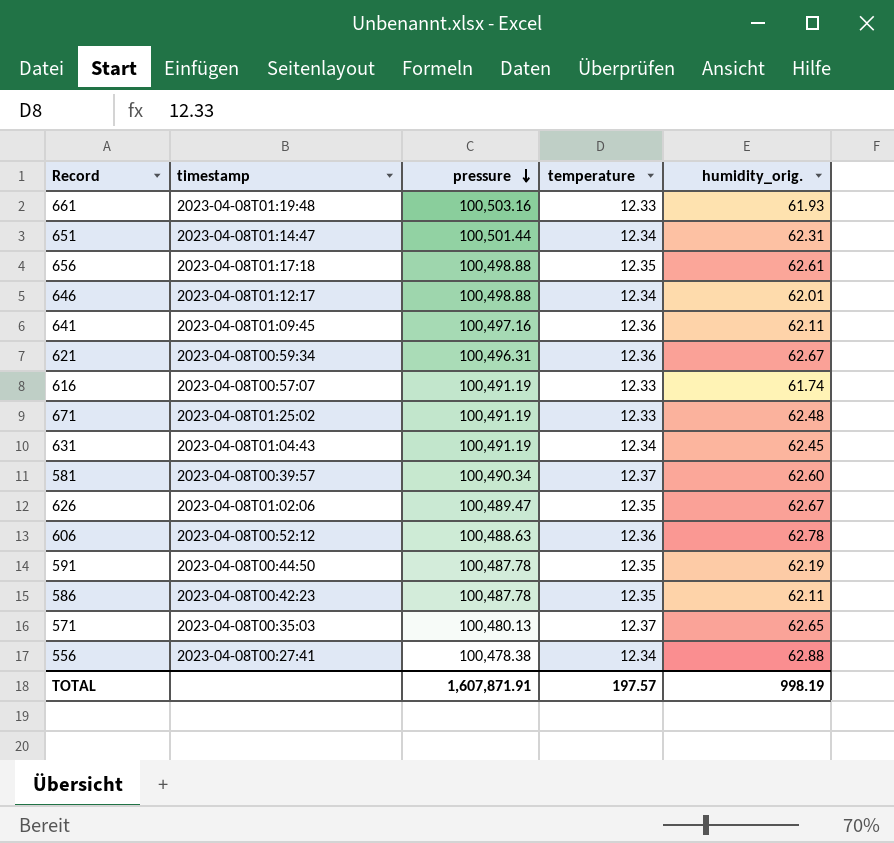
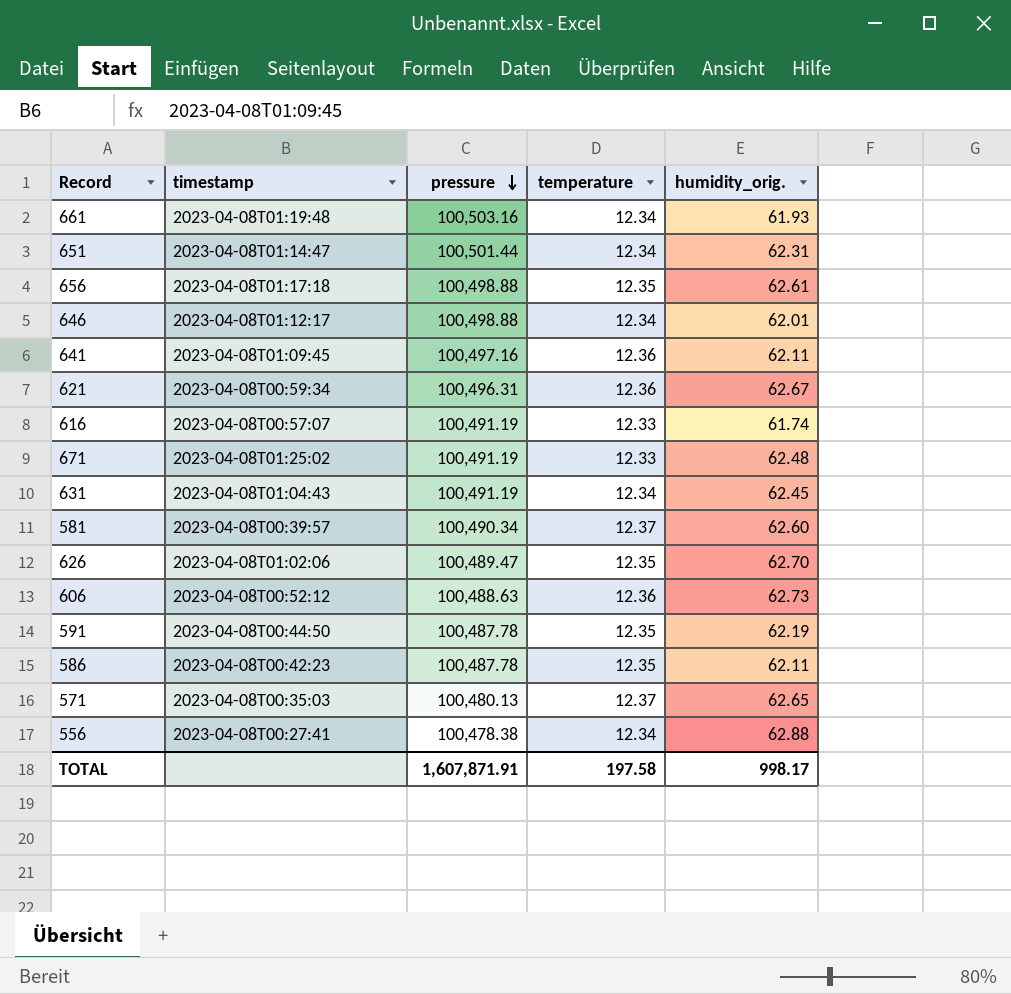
661 | temperature: 12.33 -> 12.34
626 | humidity_orig.: 62.67 -> 62.70
606 | humidity_orig.: 62.78 -> 62.73
TOTAL | temperature: 197.57 -> 197.58
TOTAL | humidity_orig.: 998.19 -> 998.17

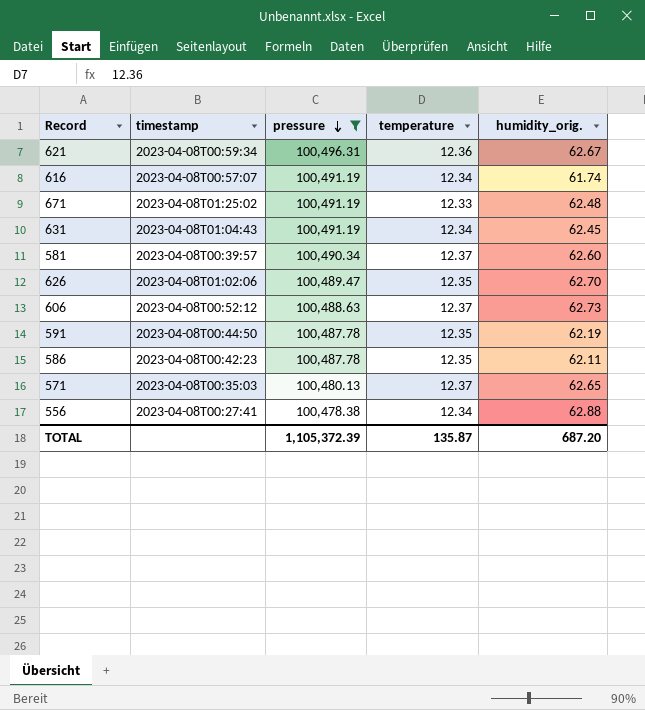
filter: none -> pressure <= 100,496.31
616 | temperature: 12.33 -> 12.34
606 | temperature: 12.36 -> 12.37
TOTAL | pressure: 1,607,871.91 -> 1,105,372.39
TOTAL | temperature: 197.58 -> 135.87
TOTAL | humidity_orig.: 998.17 -> 687.20

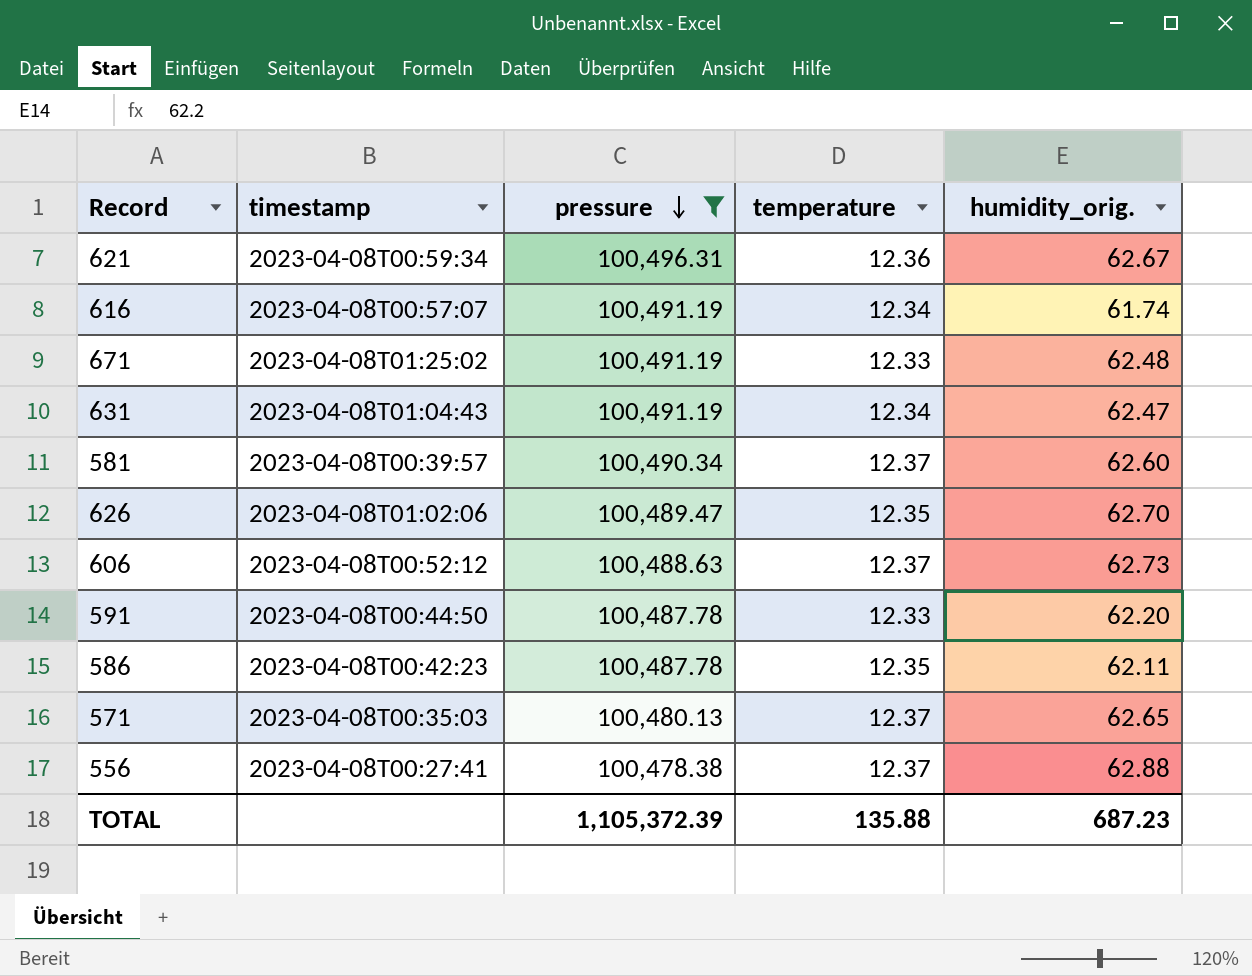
631 | humidity_orig.: 62.45 -> 62.47
591 | temperature: 12.35 -> 12.33
591 | humidity_orig.: 62.19 -> 62.20
556 | temperature: 12.34 -> 12.37
TOTAL | temperature: 135.87 -> 135.88
TOTAL | humidity_orig.: 687.20 -> 687.23

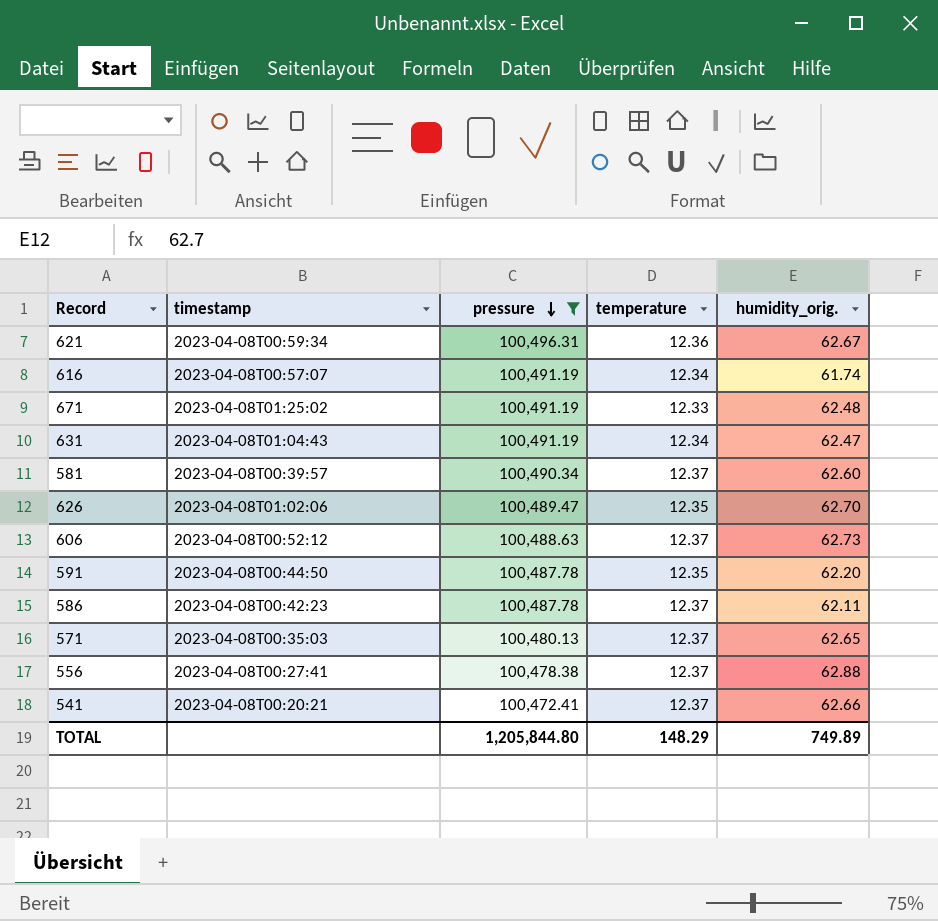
591 | temperature: 12.33 -> 12.35
586 | temperature: 12.35 -> 12.37
row 541: none -> 2023-04-08T00:20:21 | 100,472.41 | 12.37 | 62.66
TOTAL | pressure: 1,105,372.39 -> 1,205,844.80
TOTAL | temperature: 135.88 -> 148.29
TOTAL | humidity_orig.: 687.23 -> 749.89

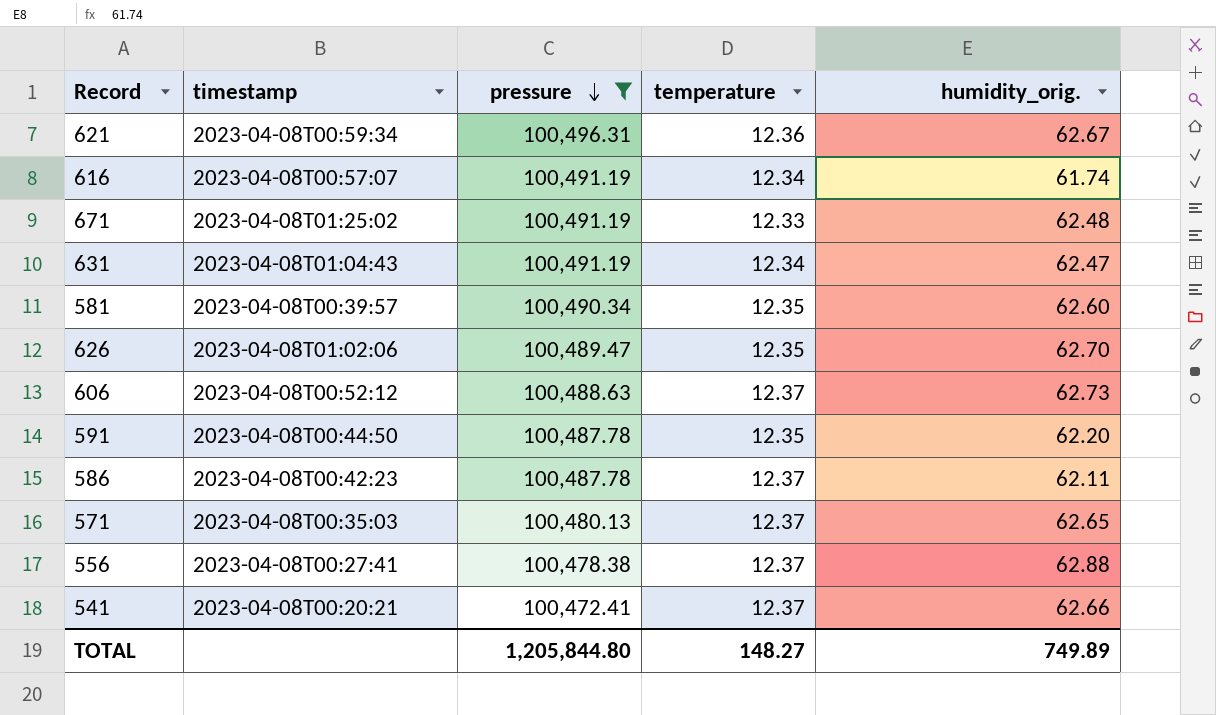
581 | temperature: 12.37 -> 12.35
TOTAL | temperature: 148.29 -> 148.27

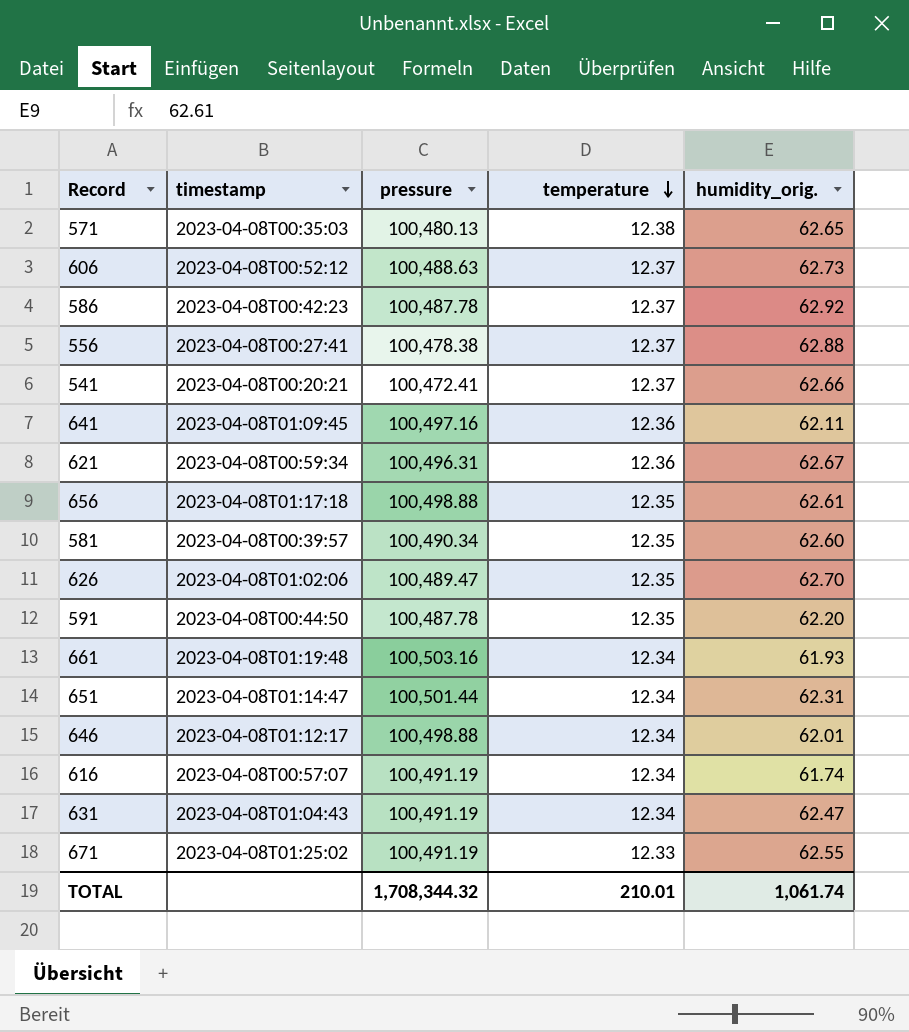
filter: pressure <= 100,496.31 -> none
row order: pressure descending -> temperature descending
571 | temperature: 12.37 -> 12.38
586 | humidity_orig.: 62.11 -> 62.92
671 | humidity_orig.: 62.48 -> 62.55
TOTAL | pressure: 1,205,844.80 -> 1,708,344.32
TOTAL | temperature: 148.27 -> 210.01
TOTAL | humidity_orig.: 749.89 -> 1,061.74

